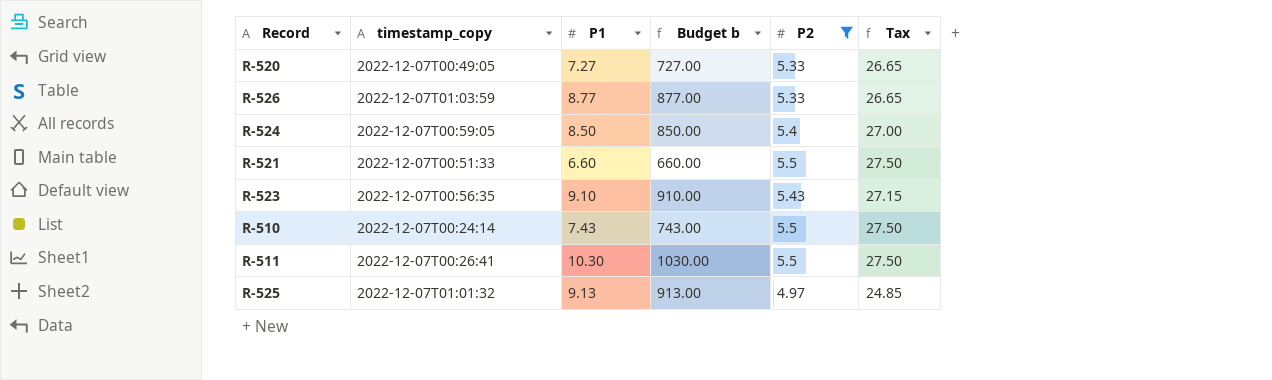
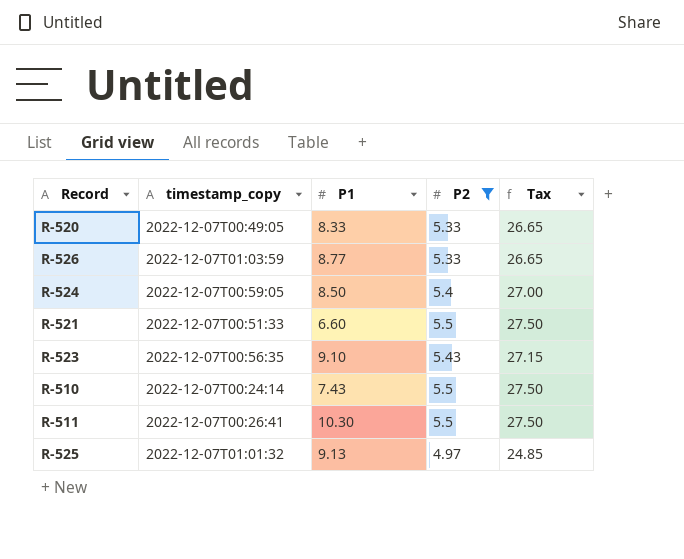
column Budget b | formula: [P1] * 100 -> none
R-520 | P1: 7.27 -> 8.33

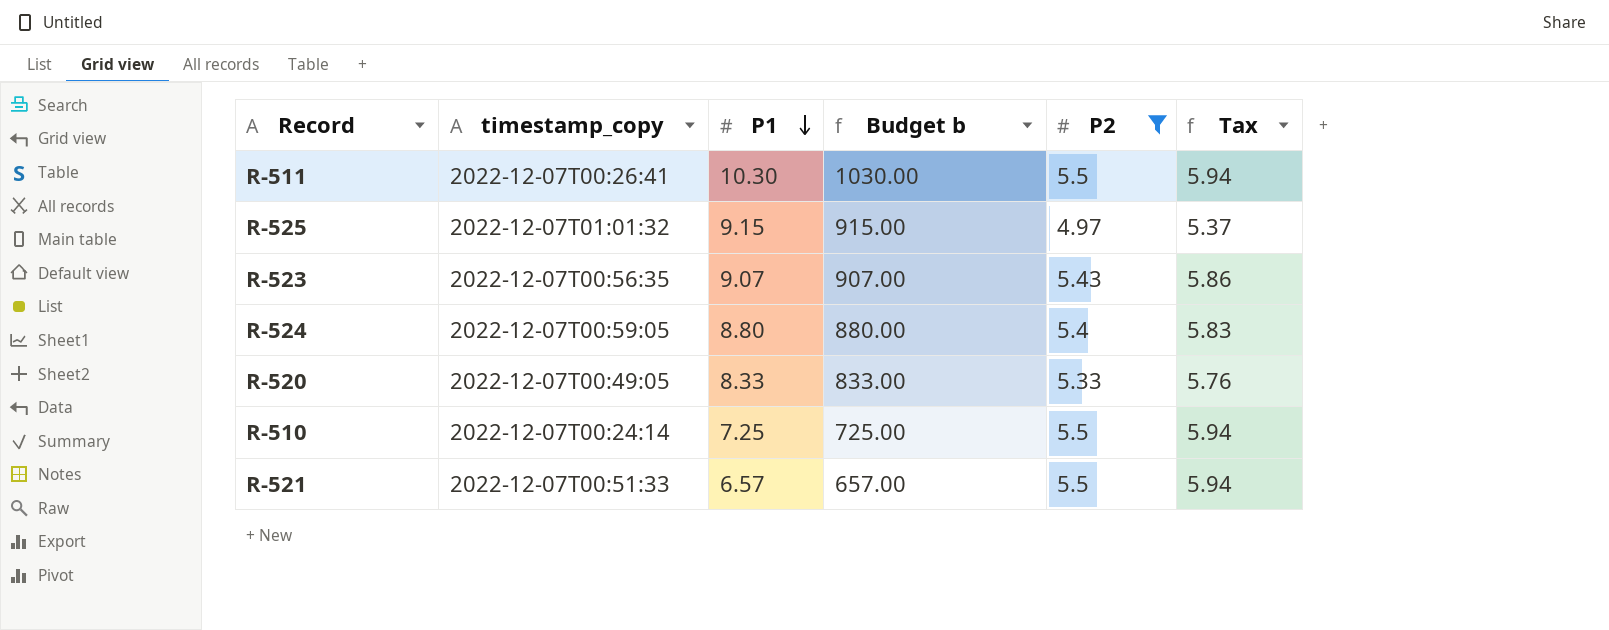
row order: none -> P1 descending
column Budget b | formula: none -> [P1] * 100
column Tax | formula: [P2] * 5 -> [P2] * 1.08
row R-526: 2022-12-07T01:03:59 | 8.77 | 5.33 | 26.65 -> none
R-525 | P1: 9.13 -> 9.15
R-523 | P1: 9.10 -> 9.07
R-524 | P1: 8.50 -> 8.80
R-510 | P1: 7.43 -> 7.25
R-521 | P1: 6.60 -> 6.57

